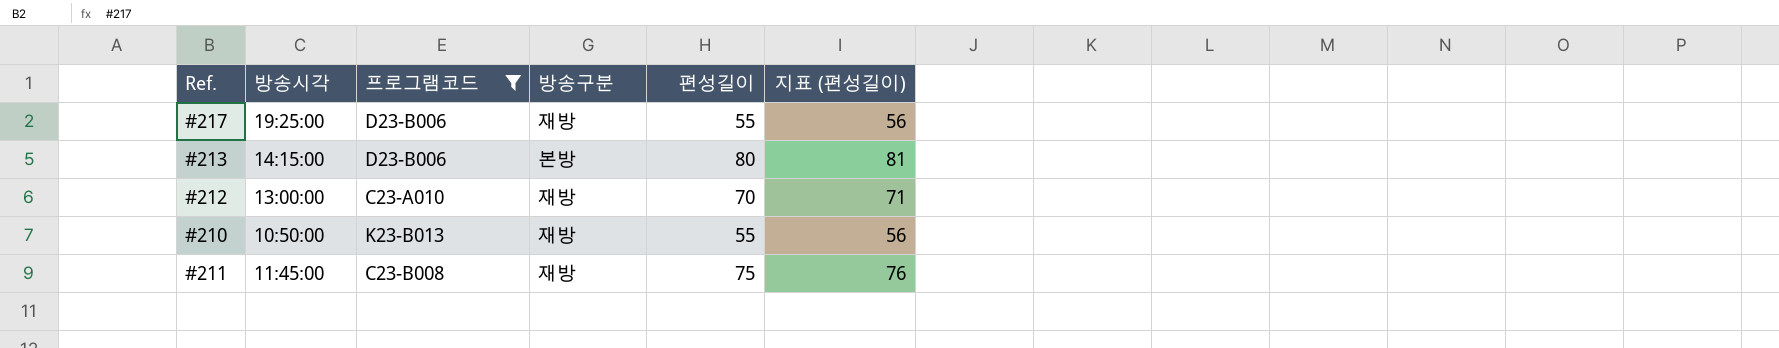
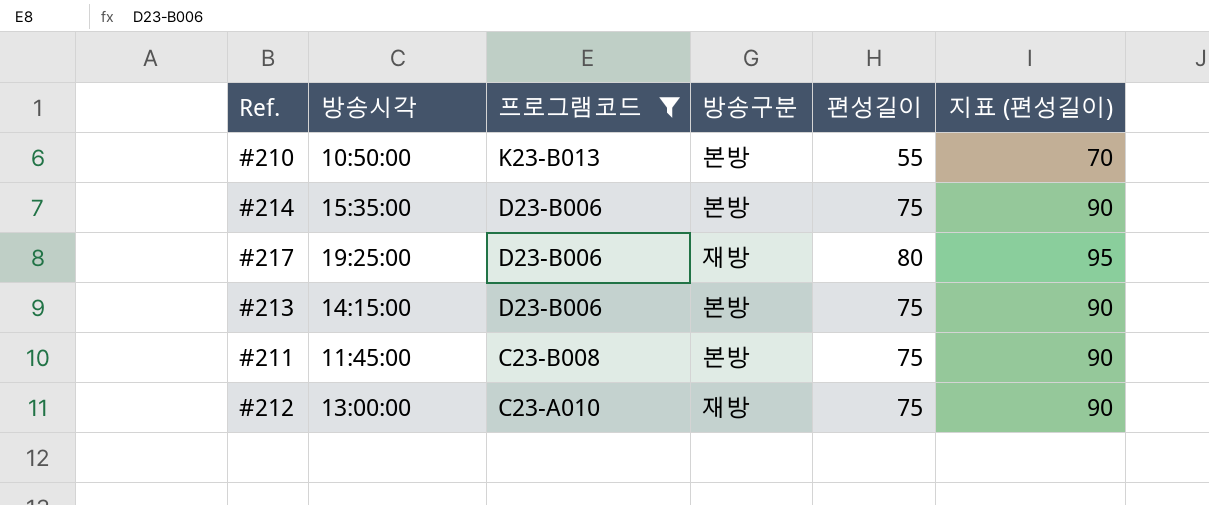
row order: none -> 프로그램코드 descending
column 지표 (편성길이) | formula: [편성길이] + 1 -> [편성길이] + 15
#210 | 방송구분: 재방 -> 본방
row #214: none -> 15:35:00 | D23-B006 | 본방 | 75 | 90
#217 | 편성길이: 55 -> 80
#213 | 편성길이: 80 -> 75
#211 | 방송구분: 재방 -> 본방
#212 | 편성길이: 70 -> 75

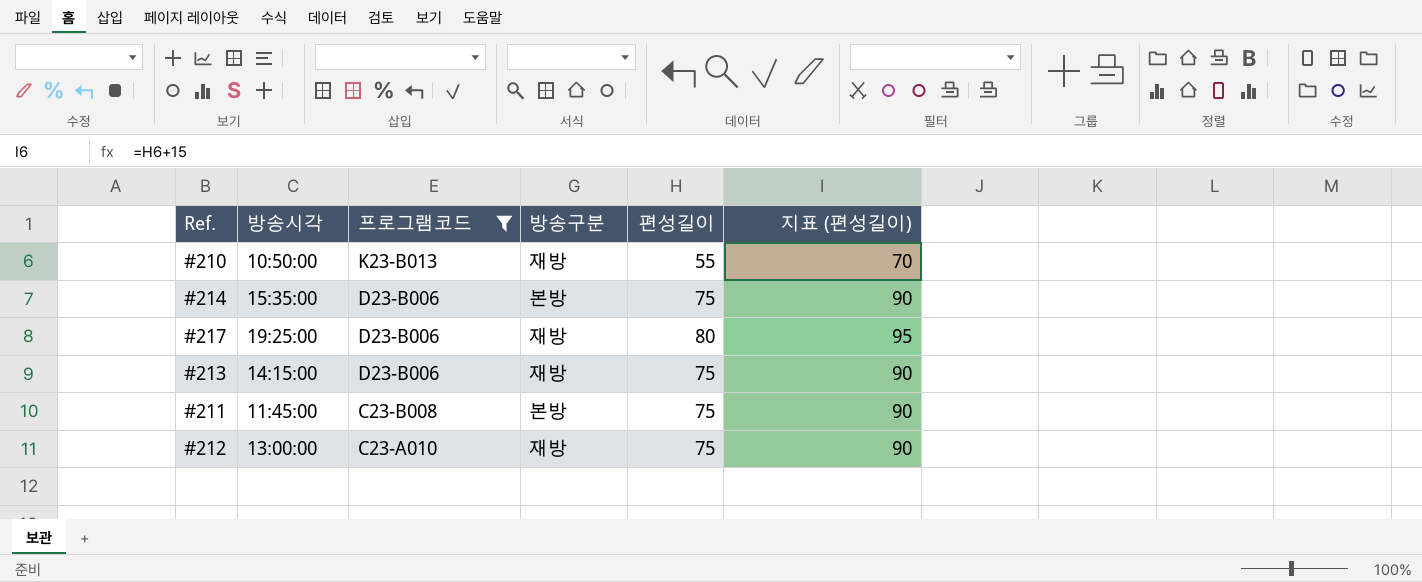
#210 | 방송구분: 본방 -> 재방
#213 | 방송구분: 본방 -> 재방

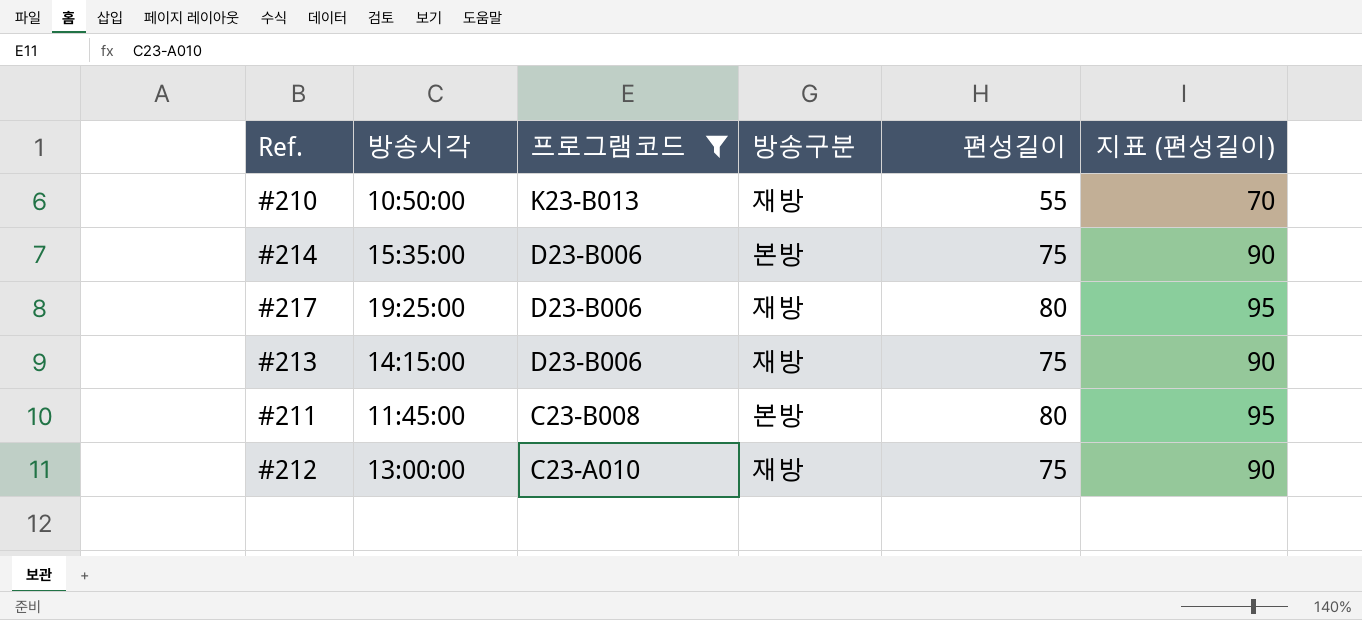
#211 | 편성길이: 75 -> 80
#211 | 지표 (편성길이): 90 -> 95

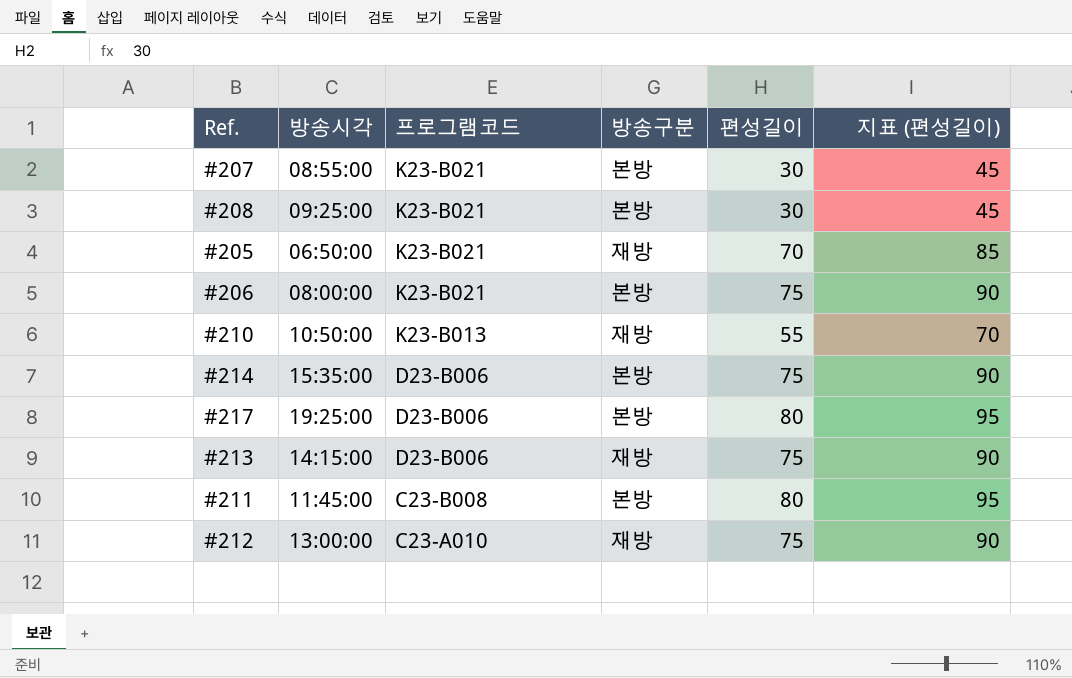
filter: 프로그램코드 != K23-B021 -> none
#217 | 방송구분: 재방 -> 본방

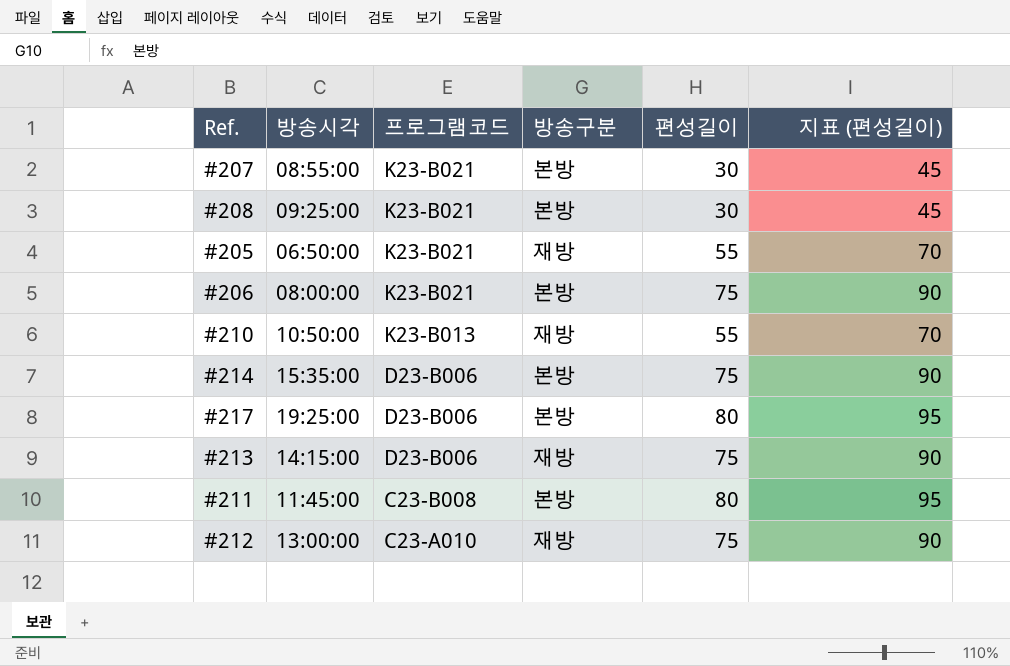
#205 | 편성길이: 70 -> 55
#205 | 지표 (편성길이): 85 -> 70

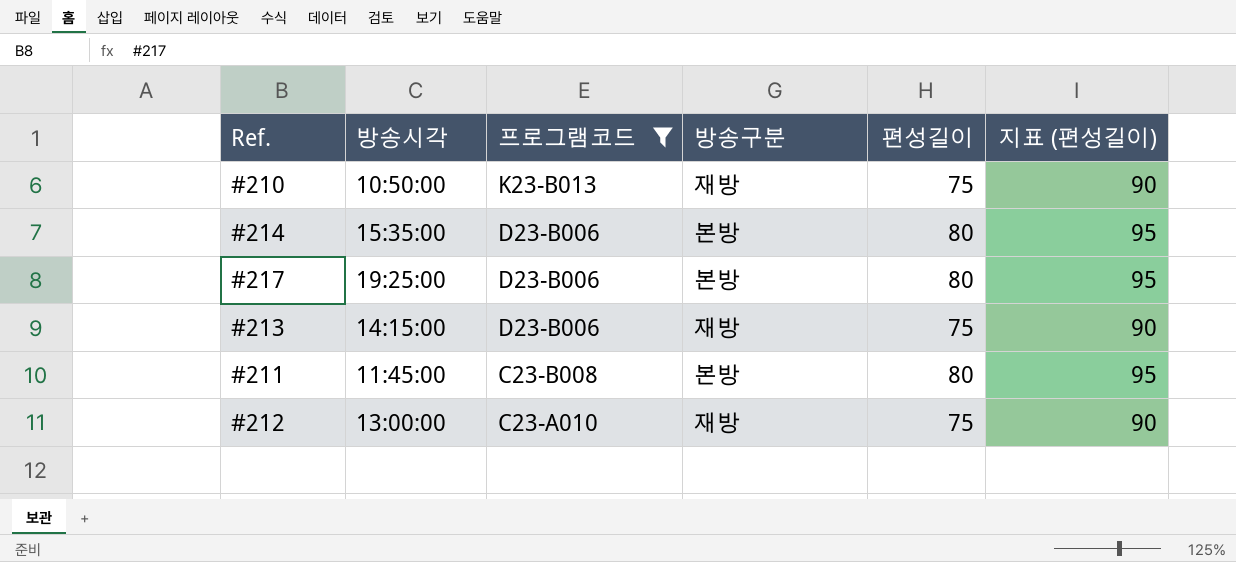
filter: none -> 프로그램코드 != K23-B021
#210 | 편성길이: 55 -> 75
#210 | 지표 (편성길이): 70 -> 90
#214 | 편성길이: 75 -> 80
#214 | 지표 (편성길이): 90 -> 95

